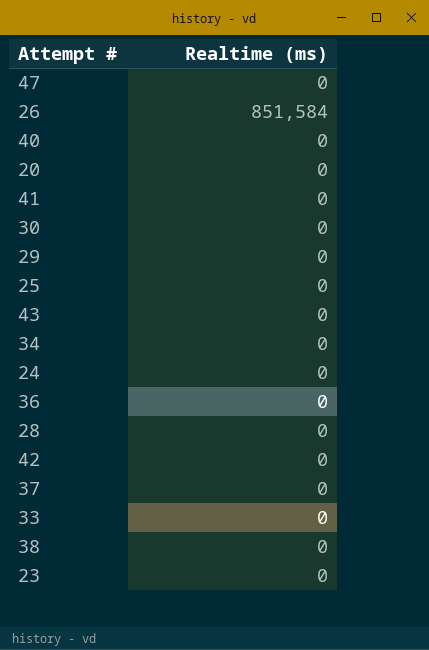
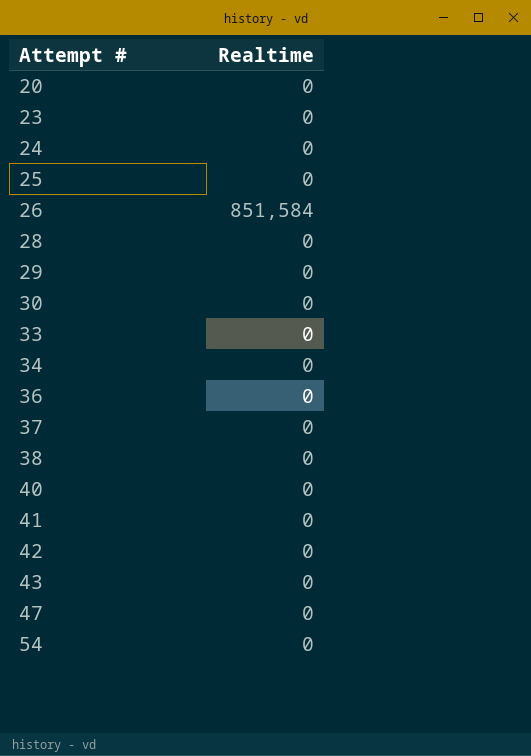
row order: none -> Attempt # ascending
column name: Realtime (ms) -> Realtime
row 54: none -> 0

